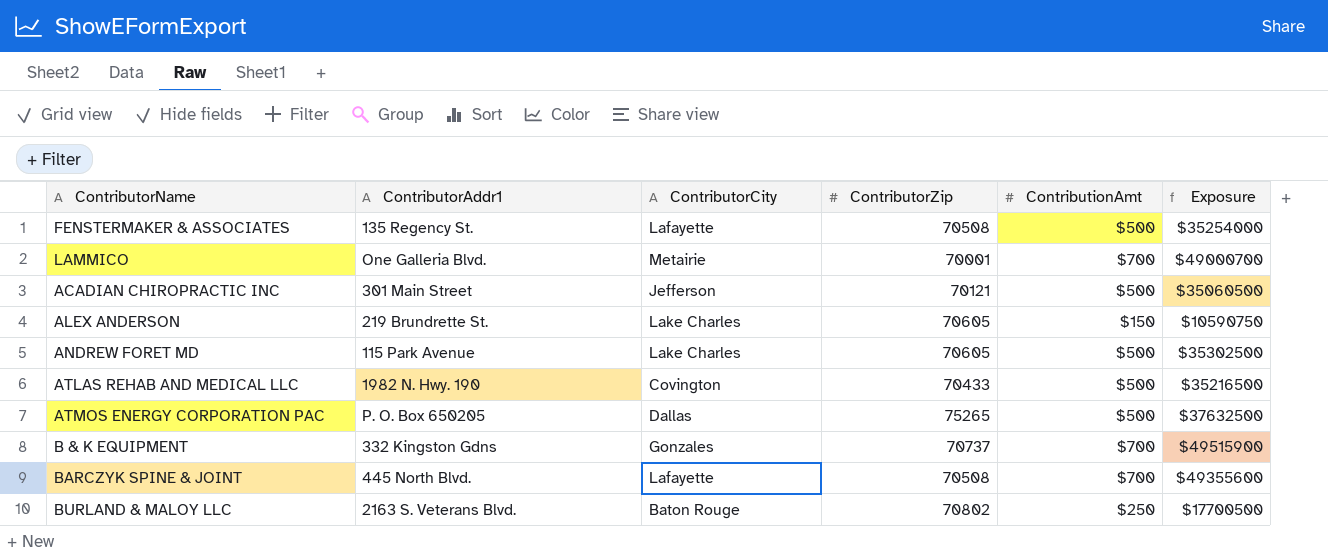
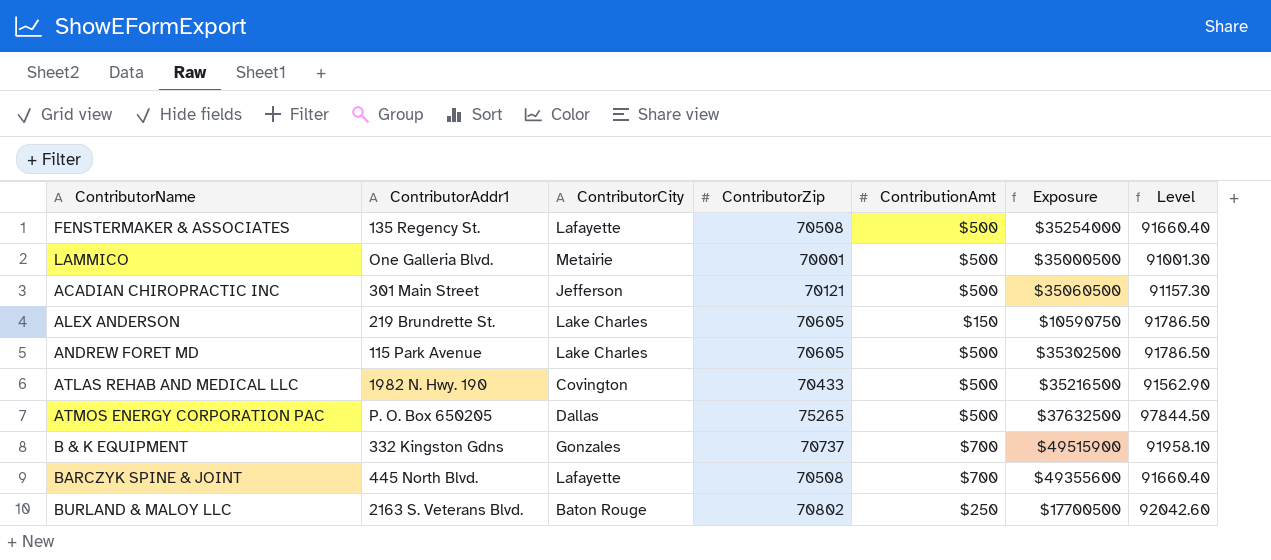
column Level | formula: none -> [ContributorZip] * 1.3
LAMMICO | ContributionAmt: $700 -> $500
LAMMICO | Exposure: $49000700 -> $35000500

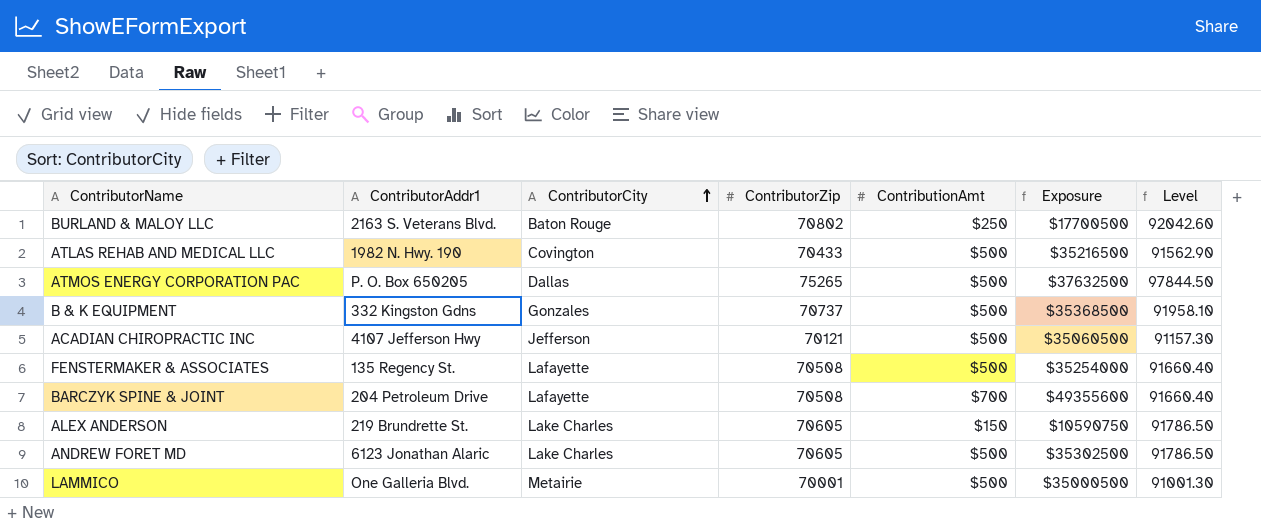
row order: none -> ContributorCity ascending
B & K EQUIPMENT | ContributionAmt: $700 -> $500
B & K EQUIPMENT | Exposure: $49515900 -> $35368500
ACADIAN CHIROPRACTIC INC | ContributorAddr1: 301 Main Street -> 4107 Jefferson Hwy
BARCZYK SPINE & JOINT | ContributorAddr1: 445 North Blvd. -> 204 Petroleum Drive
ANDREW FORET MD | ContributorAddr1: 115 Park Avenue -> 6123 Jonathan Alaric

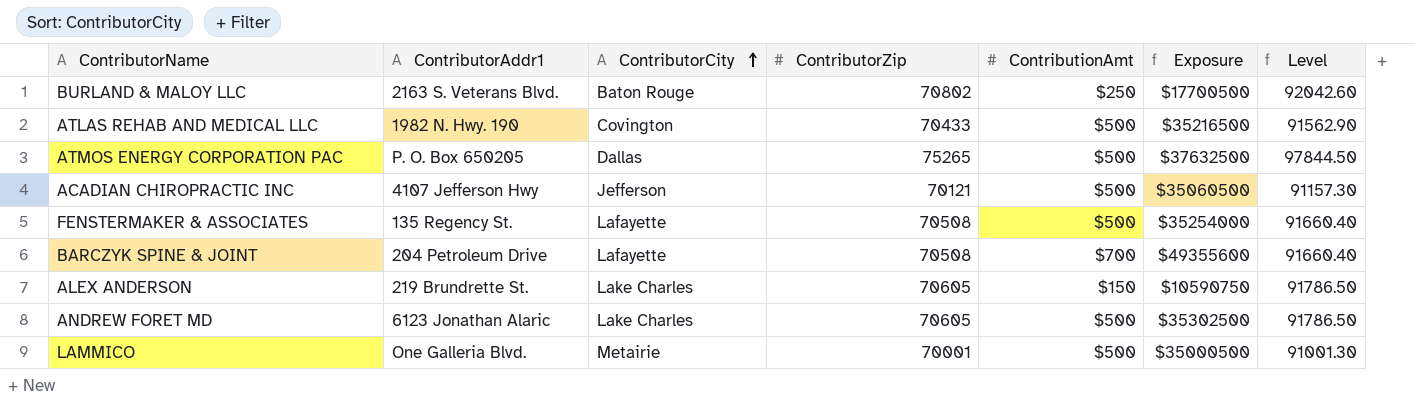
row B & K EQUIPMENT: 332 Kingston Gdns | Gonzales | 70737 | $500 | $35368500 | 91958.10 -> none

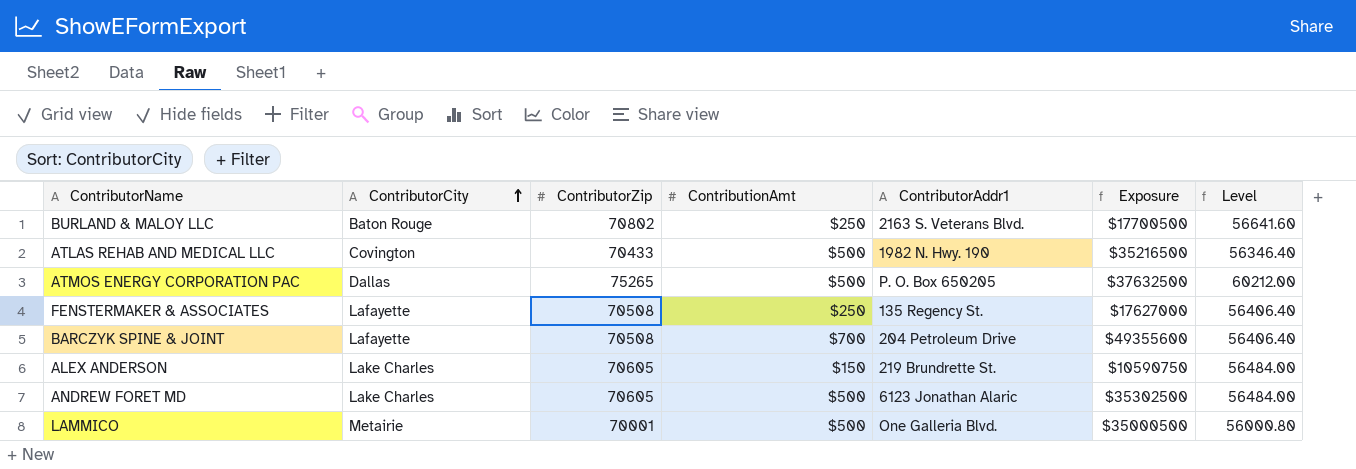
column ContributorAddr1 | position: 2 -> 5
column Level | formula: [ContributorZip] * 1.3 -> [ContributorZip] * 0.8
row ACADIAN CHIROPRACTIC INC: 4107 Jefferson Hwy | Jefferson | 70121 | $500 | $35060500 | 91157.30 -> none
FENSTERMAKER & ASSOCIATES | ContributionAmt: $500 -> $250
FENSTERMAKER & ASSOCIATES | Exposure: $35254000 -> $17627000

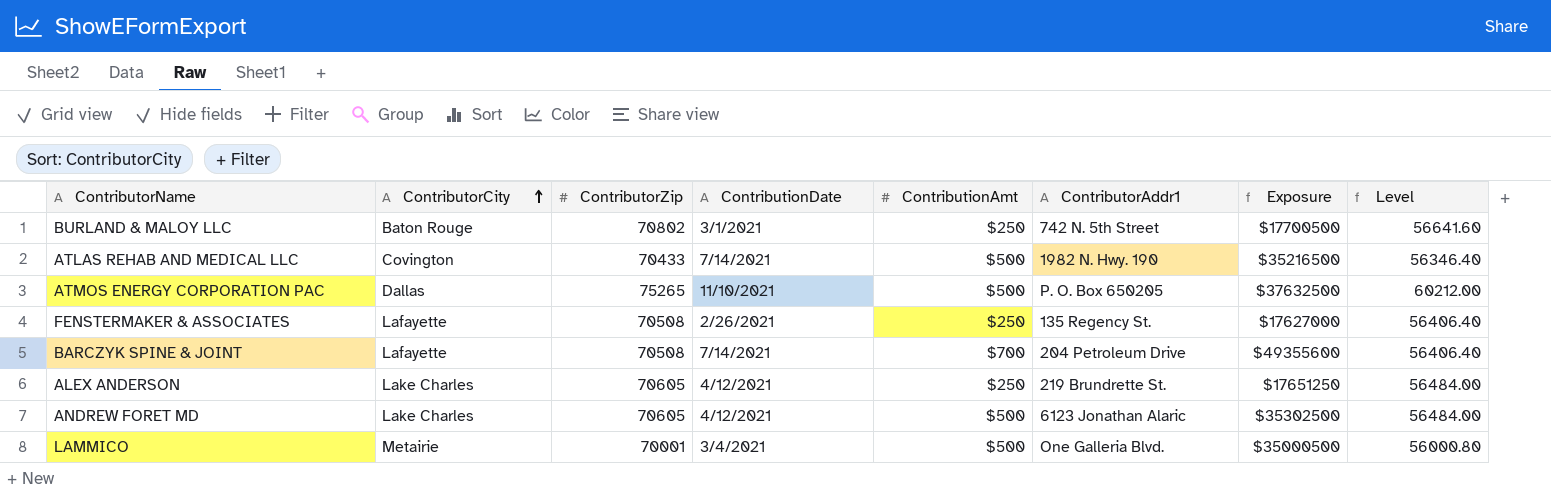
column ContributionDate | position: none -> 4
BURLAND & MALOY LLC | ContributorAddr1: 2163 S. Veterans Blvd. -> 742 N. 5th Street
ALEX ANDERSON | ContributionAmt: $150 -> $250
ALEX ANDERSON | Exposure: $10590750 -> $17651250

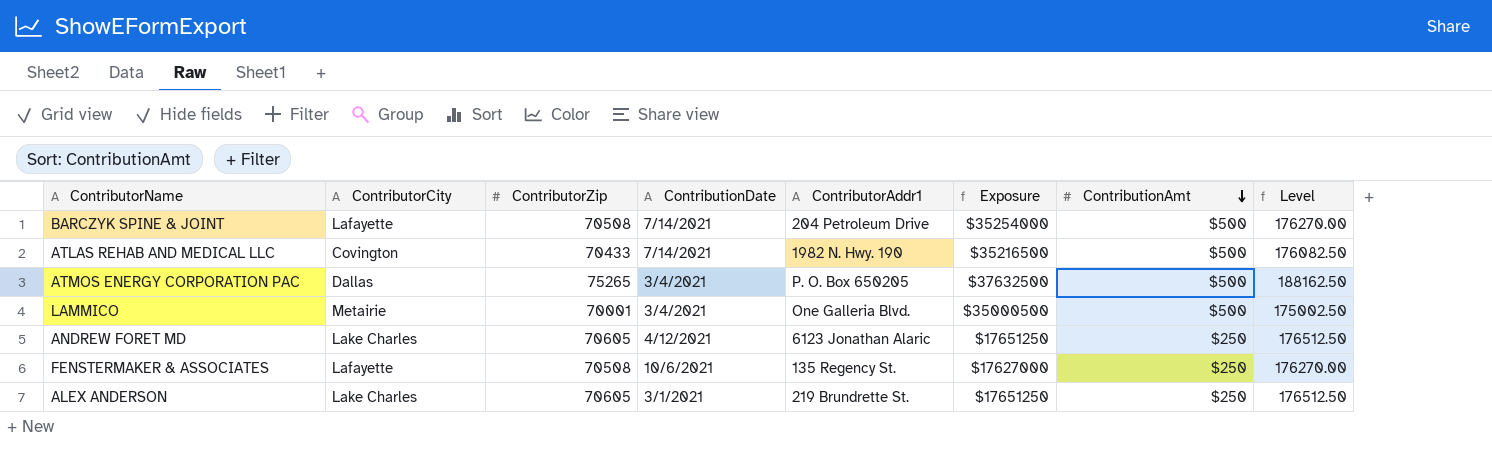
row order: ContributorCity ascending -> ContributionAmt descending
column ContributionAmt | position: 5 -> 7
column Level | formula: [ContributorZip] * 0.8 -> [ContributorZip] * 2.5
row BURLAND & MALOY LLC: Baton Rouge | 70802 | 3/1/2021 | $250 | 742 N. 5th Street | $17700500 | 56641.60 -> none
BARCZYK SPINE & JOINT | Exposure: $49355600 -> $35254000
BARCZYK SPINE & JOINT | ContributionAmt: $700 -> $500
ATMOS ENERGY CORPORATION PAC | ContributionDate: 11/10/2021 -> 3/4/2021
ANDREW FORET MD | Exposure: $35302500 -> $17651250
ANDREW FORET MD | ContributionAmt: $500 -> $250
FENSTERMAKER & ASSOCIATES | ContributionDate: 2/26/2021 -> 10/6/2021
ALEX ANDERSON | ContributionDate: 4/12/2021 -> 3/1/2021

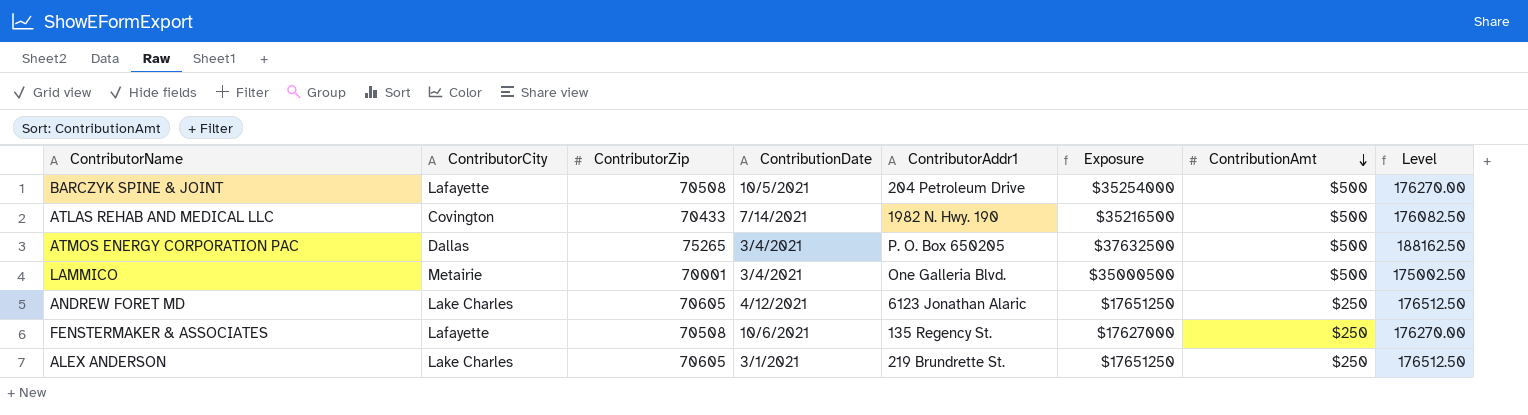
BARCZYK SPINE & JOINT | ContributionDate: 7/14/2021 -> 10/5/2021

